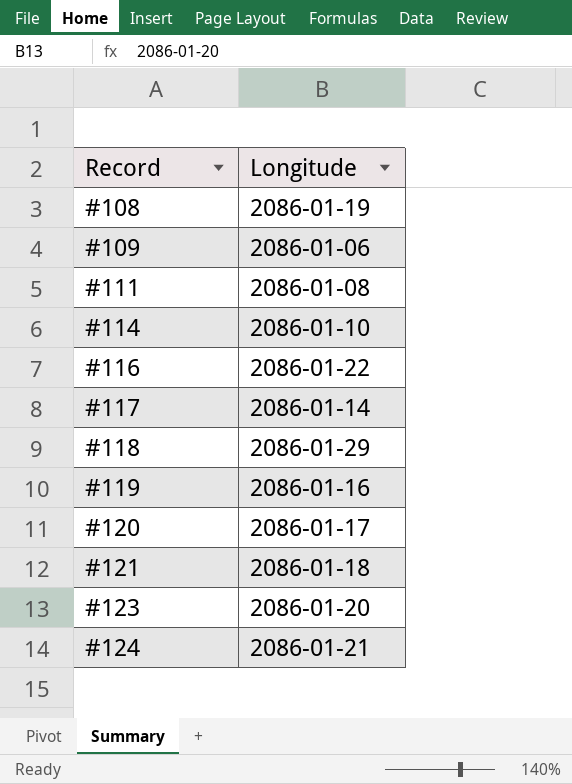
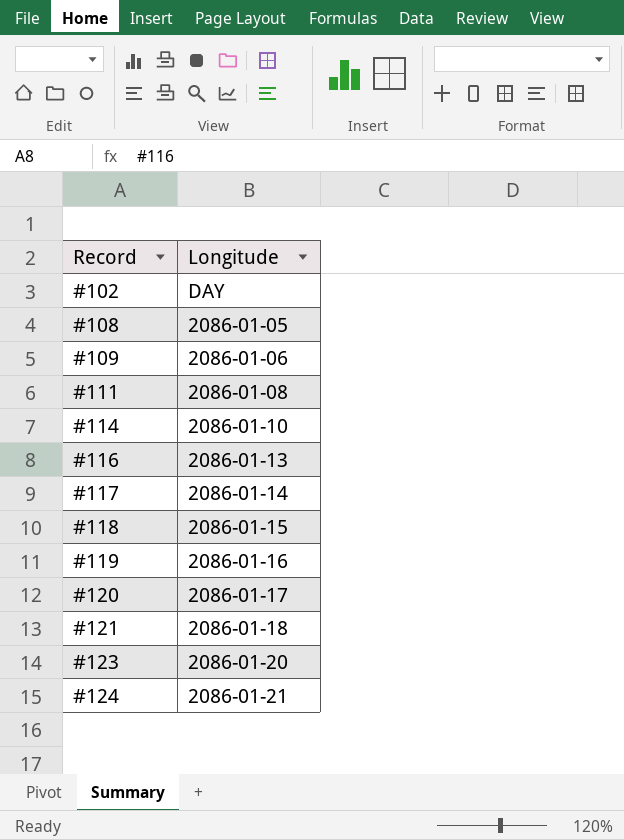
row #102: none -> DAY
#108 | Longitude: 2086-01-19 -> 2086-01-05
#116 | Longitude: 2086-01-22 -> 2086-01-13
#118 | Longitude: 2086-01-29 -> 2086-01-15

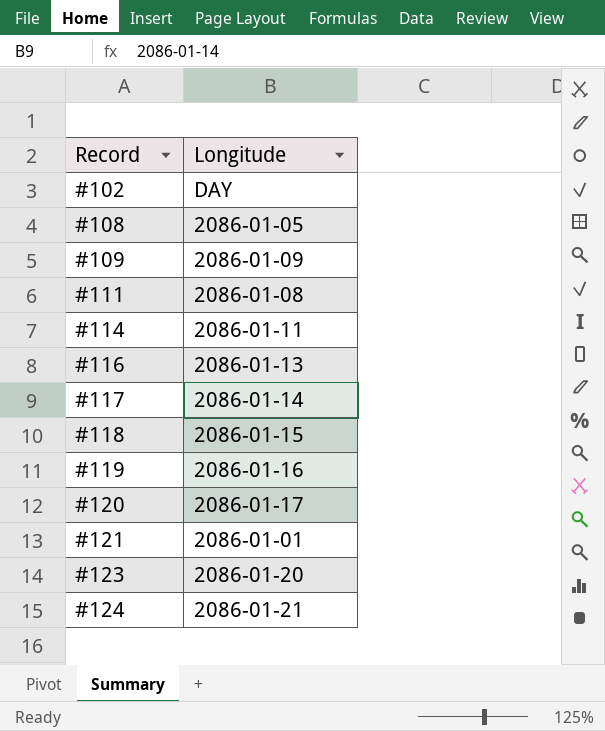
#109 | Longitude: 2086-01-06 -> 2086-01-09
#114 | Longitude: 2086-01-10 -> 2086-01-11
#121 | Longitude: 2086-01-18 -> 2086-01-01

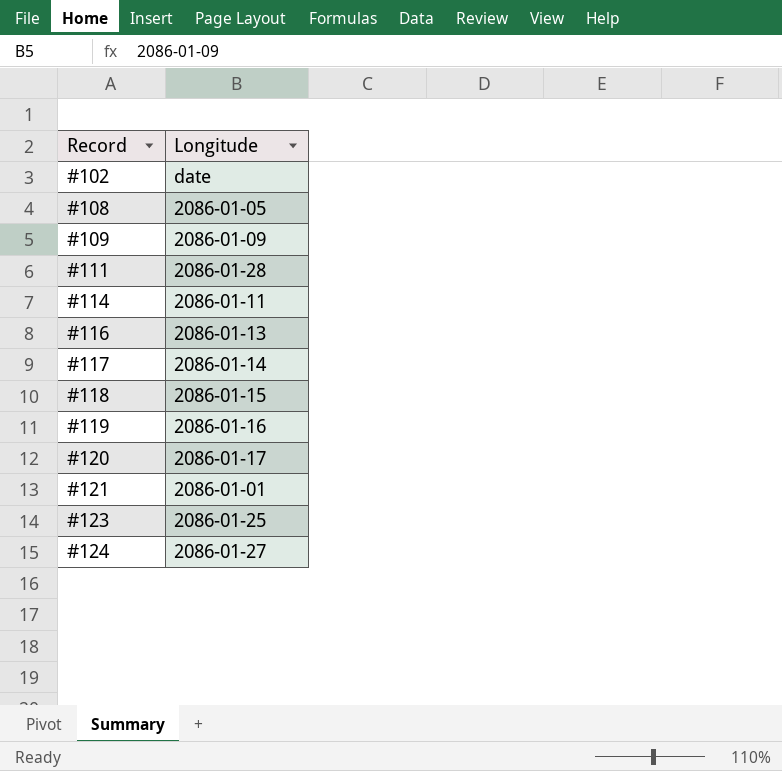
#102 | Longitude: DAY -> date
#111 | Longitude: 2086-01-08 -> 2086-01-28
#123 | Longitude: 2086-01-20 -> 2086-01-25
#124 | Longitude: 2086-01-21 -> 2086-01-27

